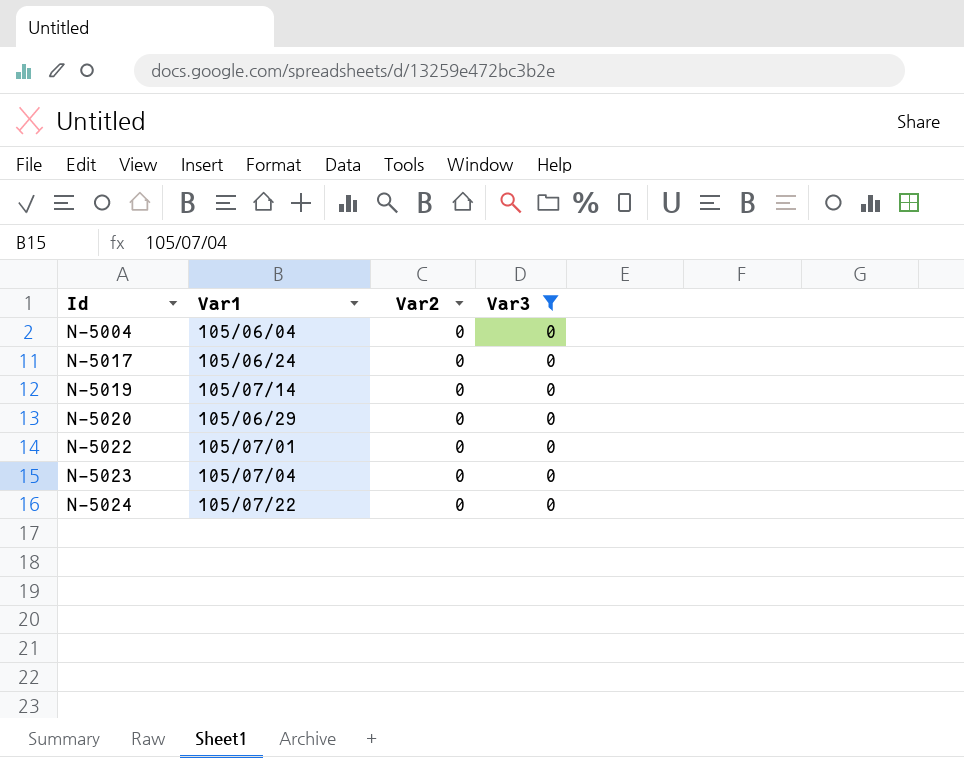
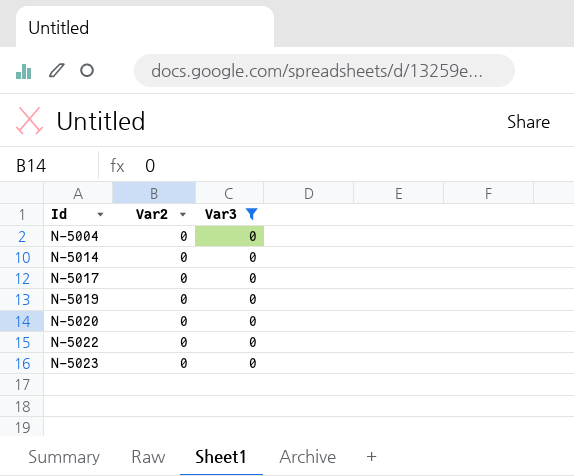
column Var1 | position: 2 -> none
row N-5024: 105/07/22 | 0 | 0 -> none
row N-5014: none -> 0 | 0

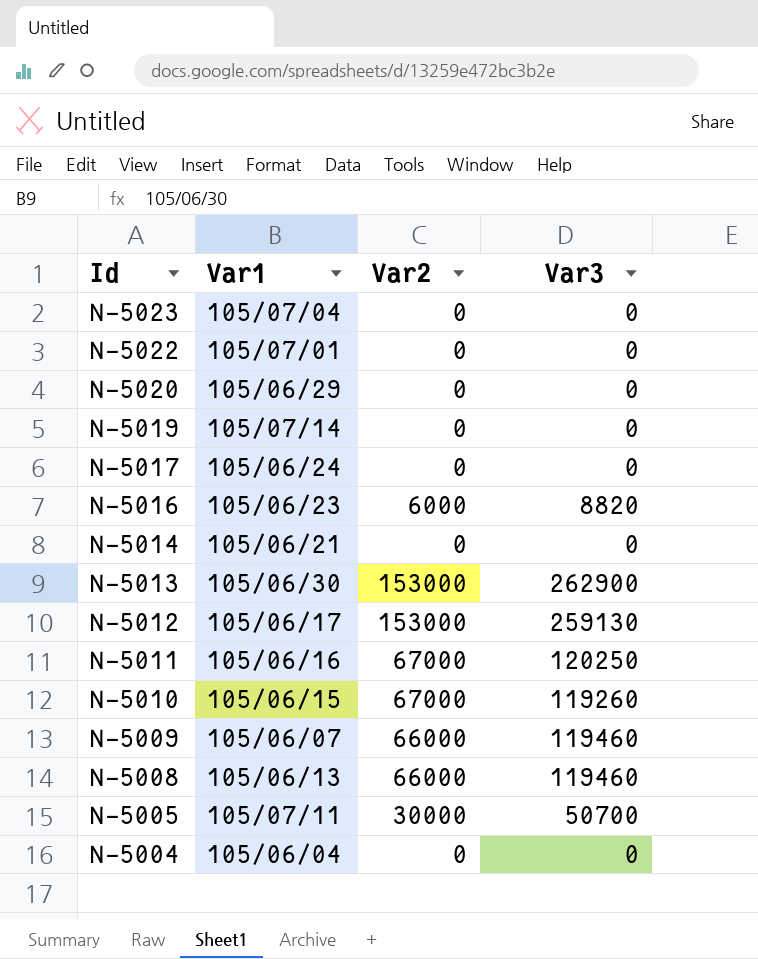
filter: Var3 = 0 -> none
row order: Id ascending -> Id descending
column Var1 | position: none -> 2

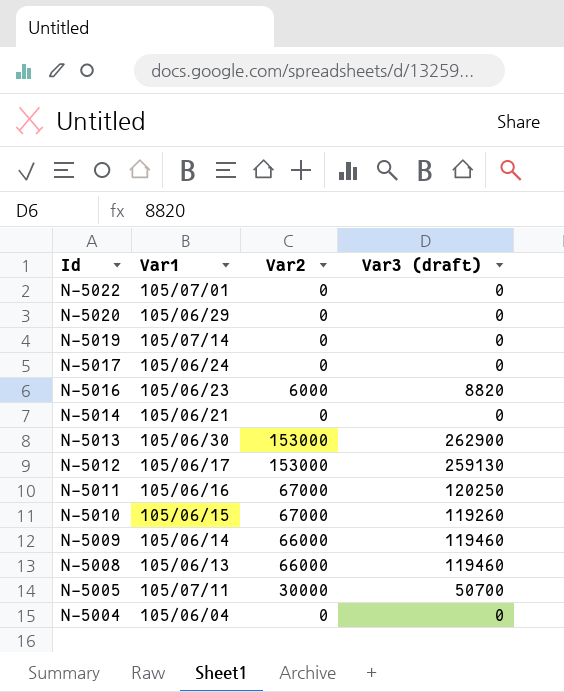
column name: Var3 -> Var3 (draft)
row N-5023: 105/07/04 | 0 | 0 -> none
N-5009 | Var1: 105/06/07 -> 105/06/14

